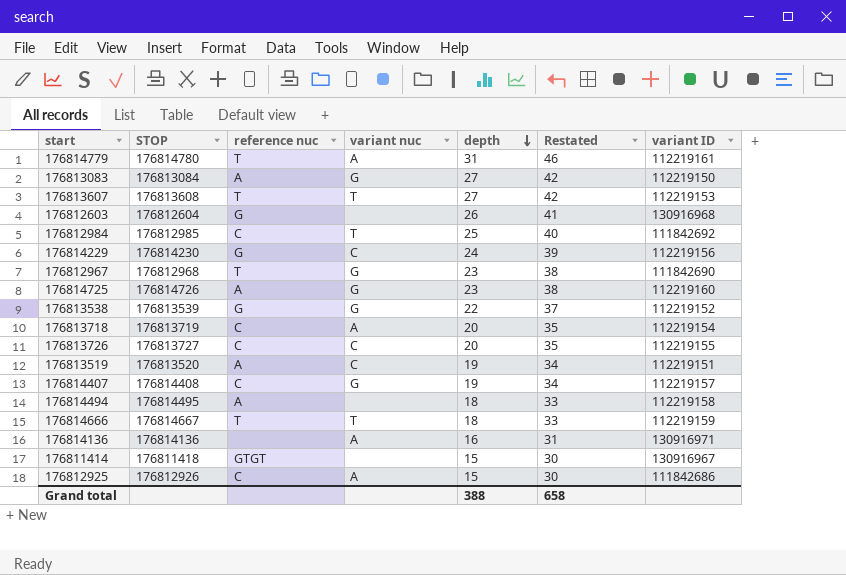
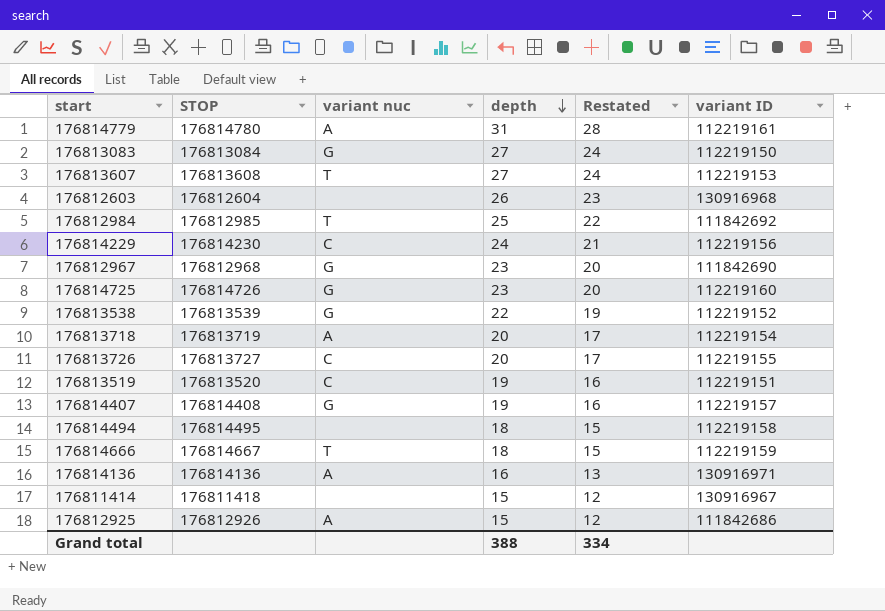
column reference nuc | position: 3 -> none
column Restated | formula: [depth] + 15 -> [depth] - 3
Grand total | Restated: 658 -> 334

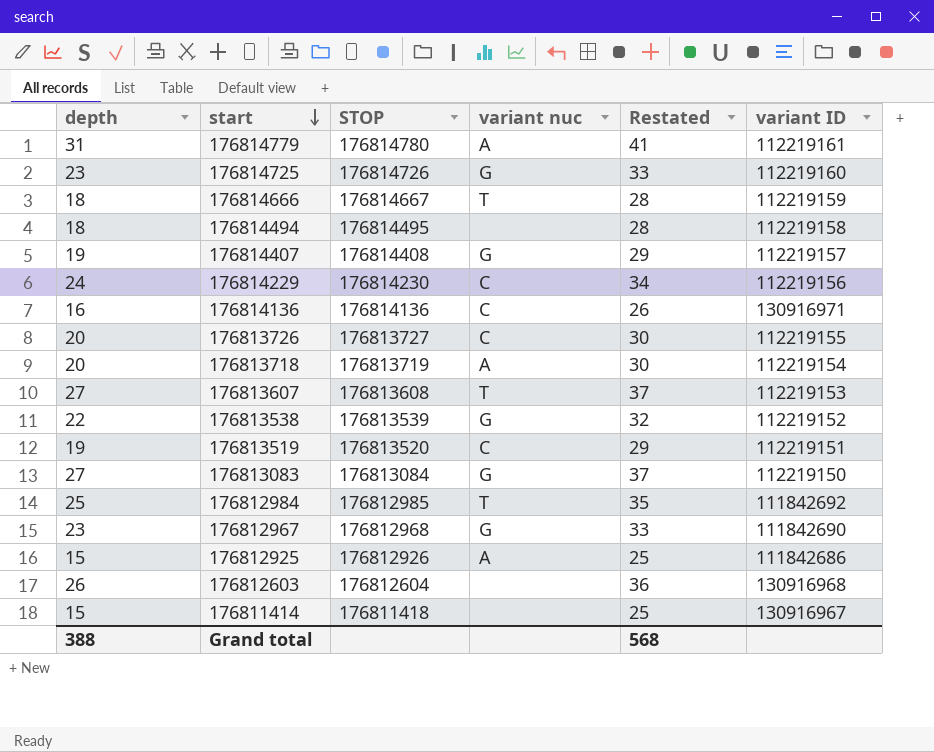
row order: depth descending -> start descending
column depth | position: 4 -> 1
column Restated | formula: [depth] - 3 -> [depth] + 10
176814136 | variant nuc: A -> C
Grand total | Restated: 334 -> 568

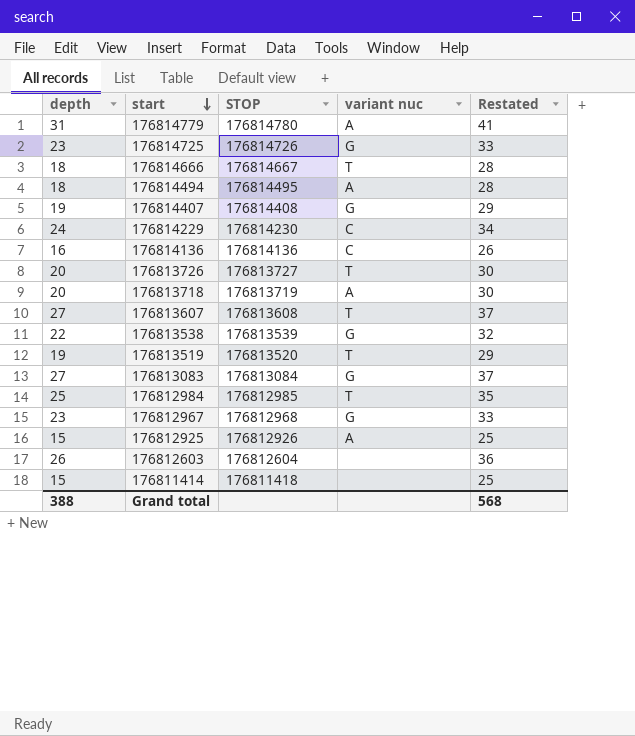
column variant ID | position: 6 -> none
176814494 | variant nuc: none -> A
176813726 | variant nuc: C -> T
176813519 | variant nuc: C -> T

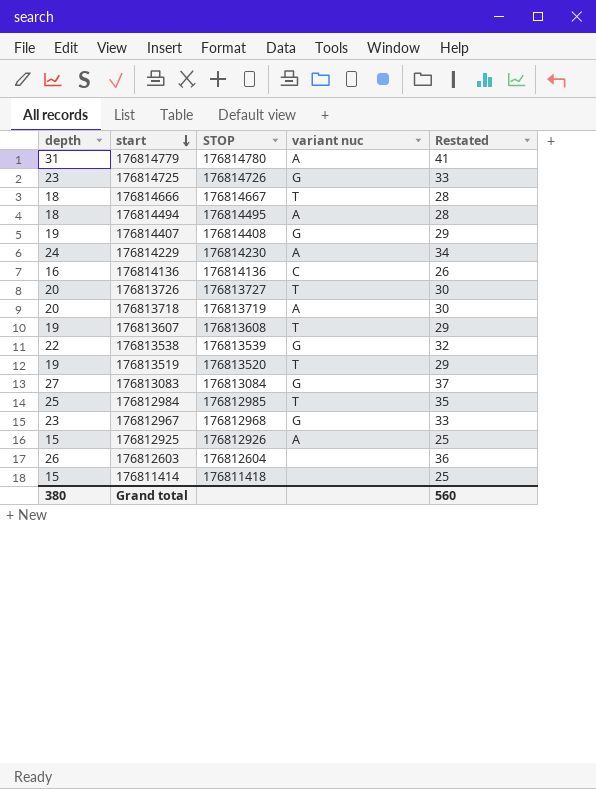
176814229 | variant nuc: C -> A
176813607 | depth: 27 -> 19
176813607 | Restated: 37 -> 29
Grand total | depth: 388 -> 380
Grand total | Restated: 568 -> 560

